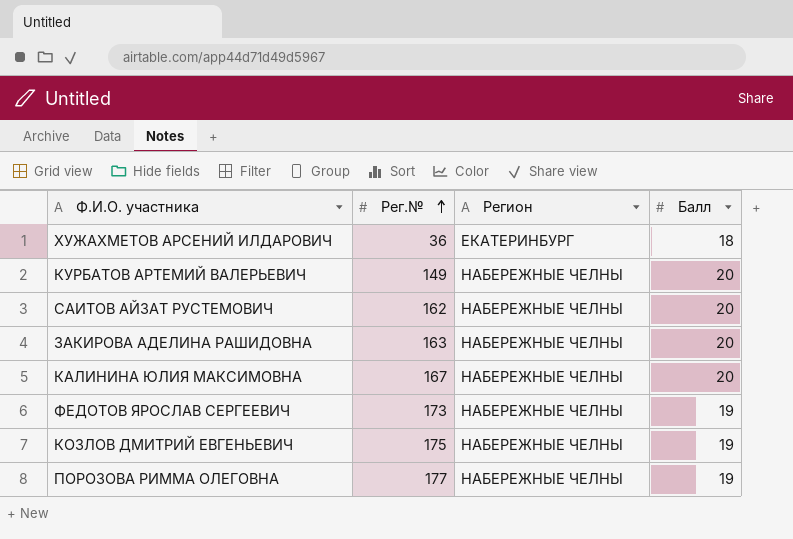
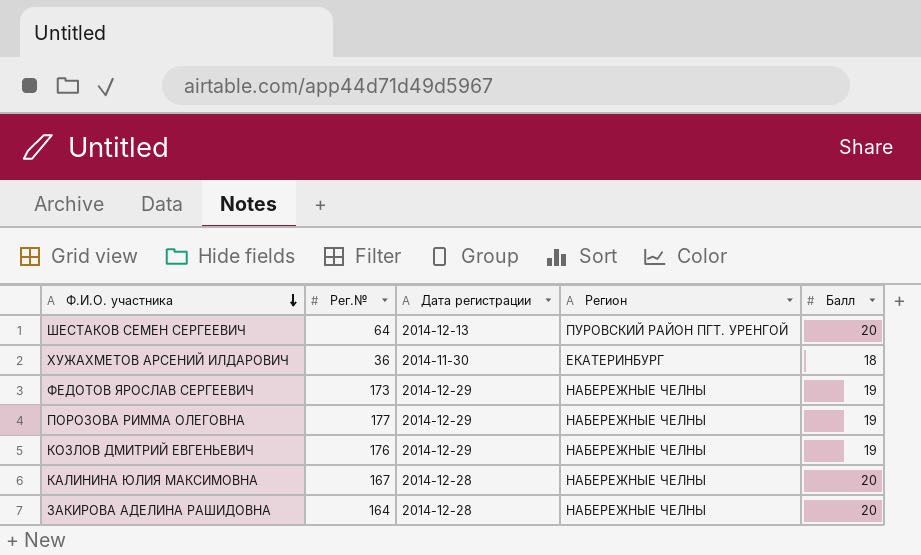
row order: Рег.№ ascending -> Ф.И.О. участника descending
column Дата регистрации | position: none -> 3
row КУРБАТОВ АРТЕМИЙ ВАЛЕРЬЕВИЧ: 149 | НАБЕРЕЖНЫЕ ЧЕЛНЫ | 20 -> none
row САИТОВ АЙЗАТ РУСТЕМОВИЧ: 162 | НАБЕРЕЖНЫЕ ЧЕЛНЫ | 20 -> none
row ШЕСТАКОВ СЕМЕН СЕРГЕЕВИЧ: none -> 64 | 2014-12-13 | ПУРОВСКИЙ РАЙОН ПГТ. УРЕНГОЙ | 20
КОЗЛОВ ДМИТРИЙ ЕВГЕНЬЕВИЧ | Рег.№: 175 -> 176
ЗАКИРОВА АДЕЛИНА РАШИДОВНА | Рег.№: 163 -> 164

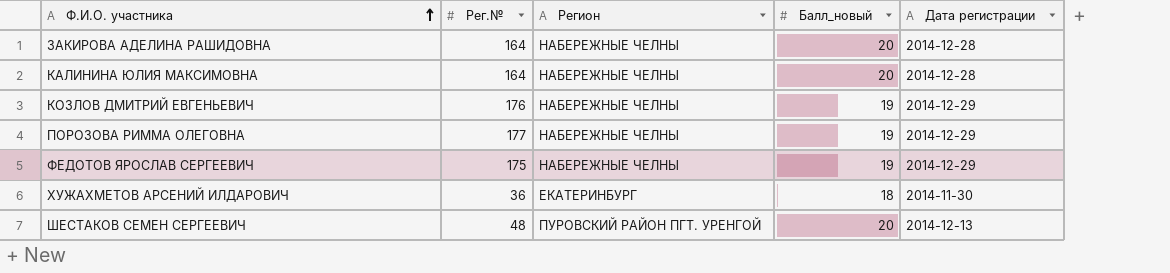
row order: Ф.И.О. участника descending -> Ф.И.О. участника ascending
column name: Балл -> Балл_новый
column Дата регистрации | position: 3 -> 5
КАЛИНИНА ЮЛИЯ МАКСИМОВНА | Рег.№: 167 -> 164
ФЕДОТОВ ЯРОСЛАВ СЕРГЕЕВИЧ | Рег.№: 173 -> 175
ШЕСТАКОВ СЕМЕН СЕРГЕЕВИЧ | Рег.№: 64 -> 48

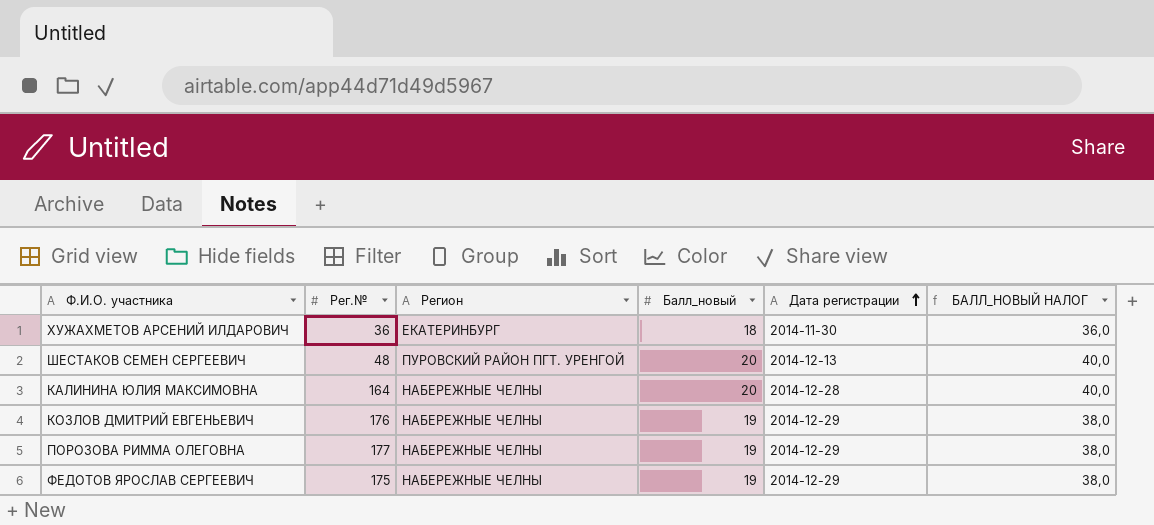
row order: Ф.И.О. участника ascending -> Дата регистрации ascending
column БАЛЛ_НОВЫЙ НАЛОГ | formula: none -> [Балл_новый] * 2
row ЗАКИРОВА АДЕЛИНА РАШИДОВНА: 164 | НАБЕРЕЖНЫЕ ЧЕЛНЫ | 20 | 2014-12-28 -> none

